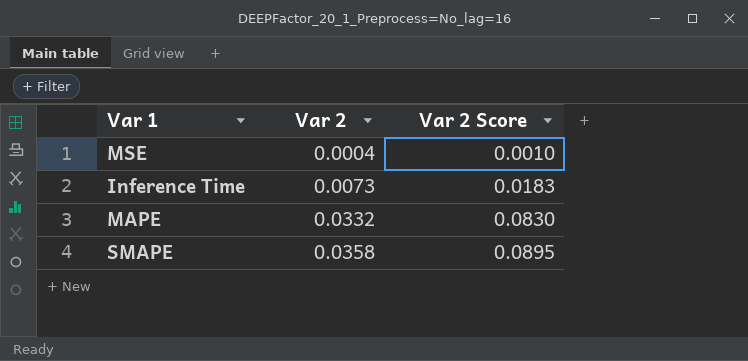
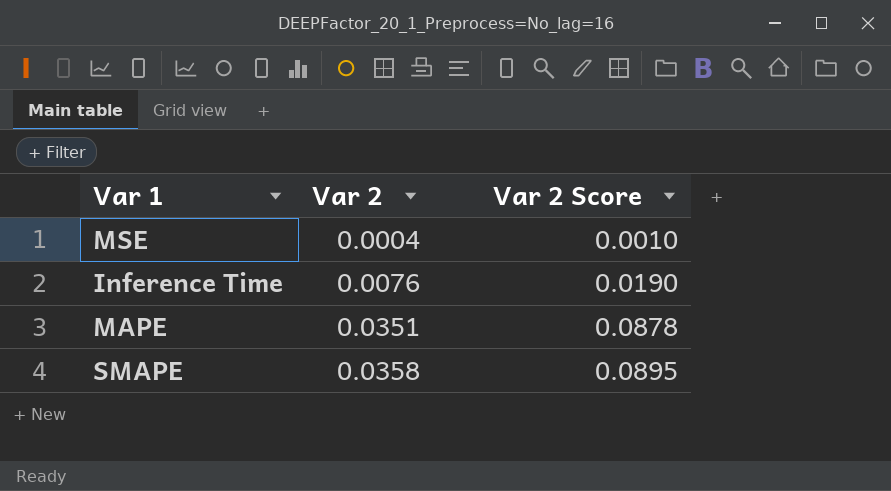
Inference Time | Var 2: 0.0073 -> 0.0076
Inference Time | Var 2 Score: 0.0183 -> 0.0190
MAPE | Var 2: 0.0332 -> 0.0351
MAPE | Var 2 Score: 0.0830 -> 0.0878

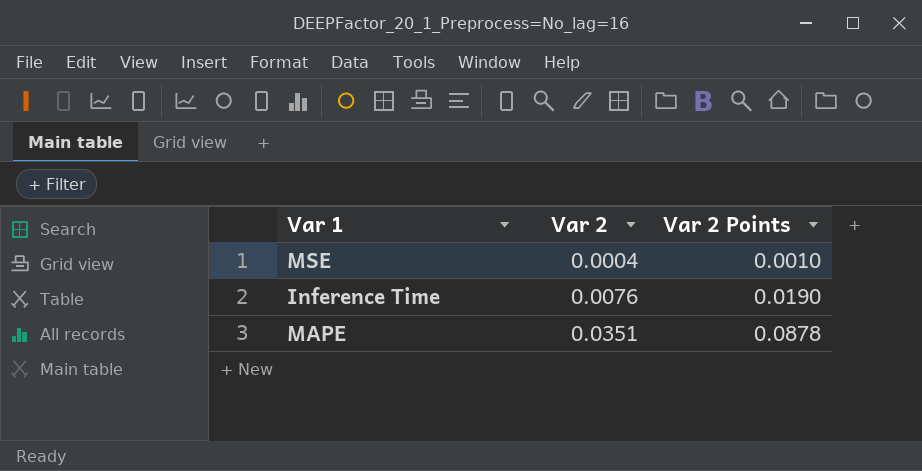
column name: Var 2 Score -> Var 2 Points
row SMAPE: 0.0358 | 0.0895 -> none

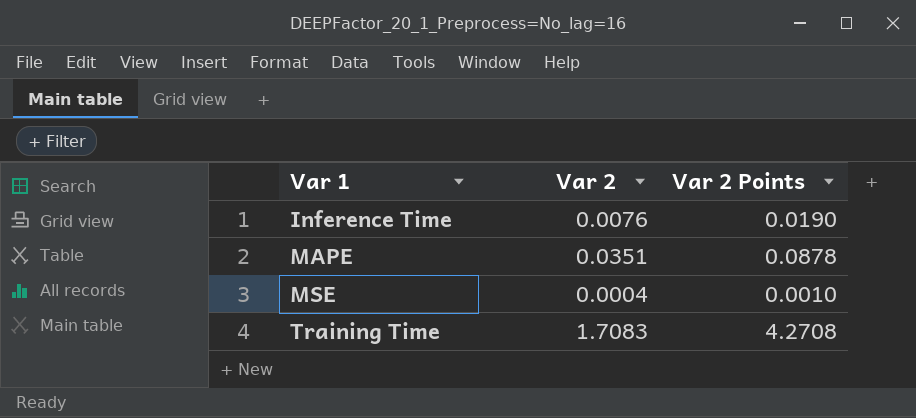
row order: Var 2 ascending -> Var 1 ascending
row Training Time: none -> 1.7083 | 4.2708

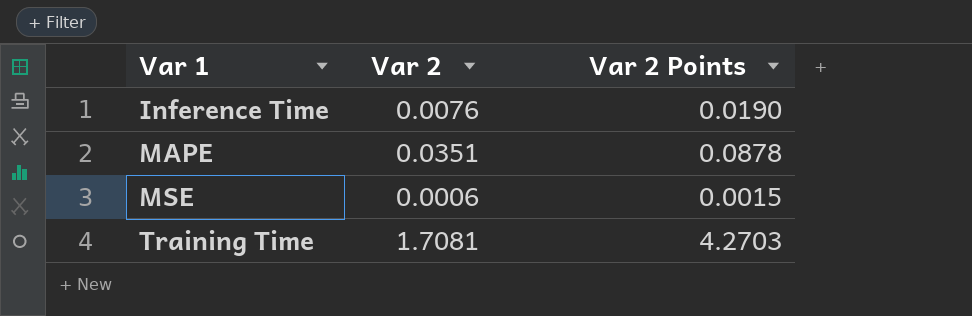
MSE | Var 2: 0.0004 -> 0.0006
MSE | Var 2 Points: 0.0010 -> 0.0015
Training Time | Var 2: 1.7083 -> 1.7081
Training Time | Var 2 Points: 4.2708 -> 4.2703

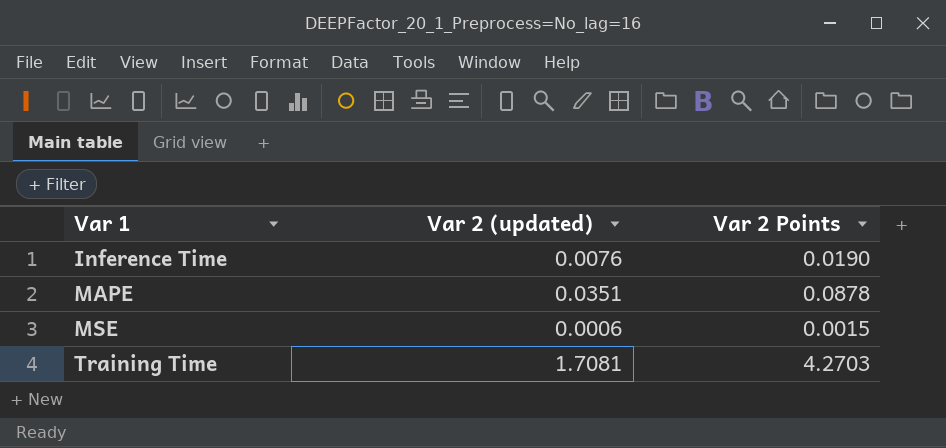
column name: Var 2 -> Var 2 (updated)

